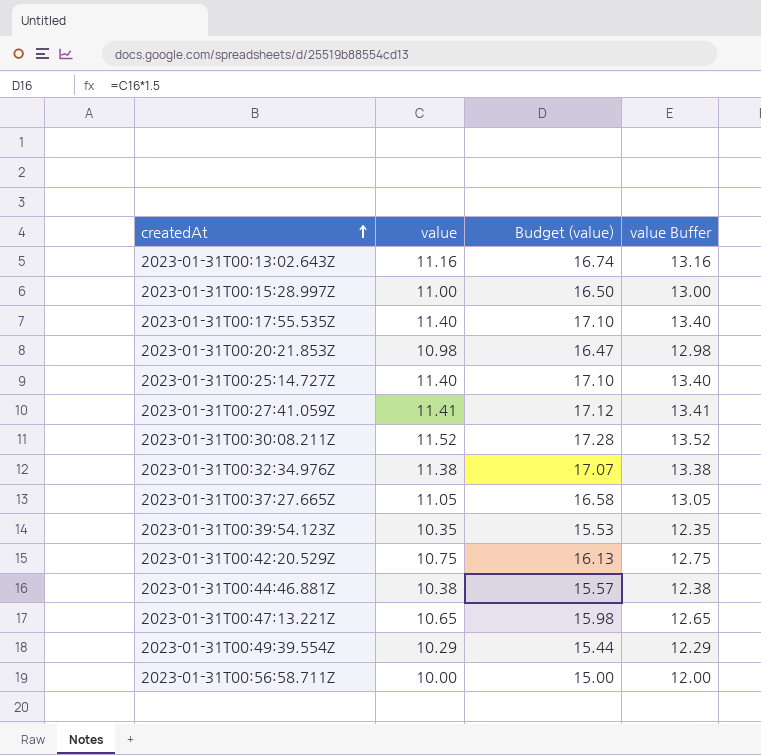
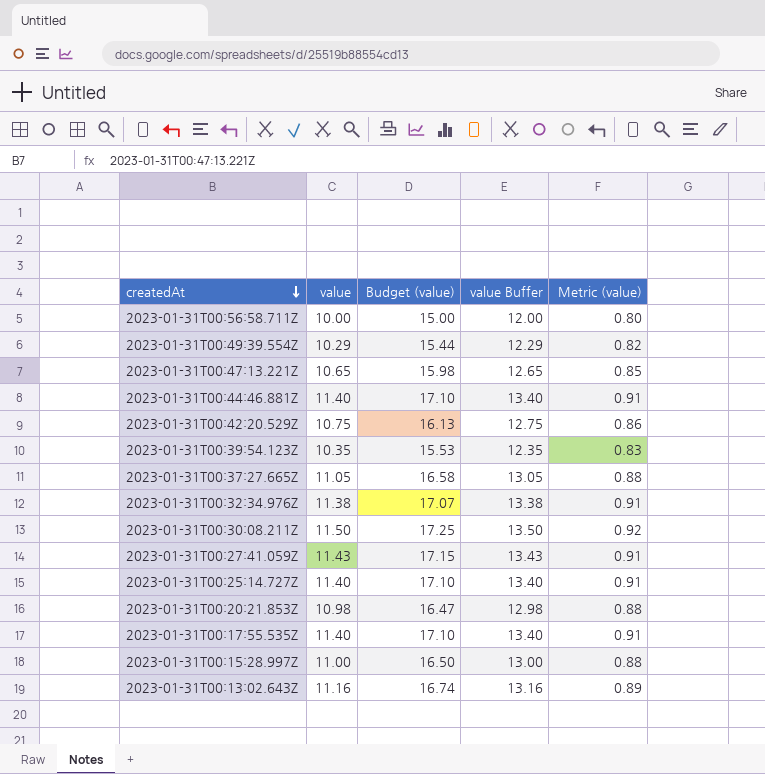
row order: createdAt ascending -> createdAt descending
column Metric (value) | formula: none -> [value] * 0.08
2023-01-31T00:44:46.881Z | value: 10.38 -> 11.40
2023-01-31T00:44:46.881Z | Budget (value): 15.57 -> 17.10
2023-01-31T00:44:46.881Z | value Buffer: 12.38 -> 13.40
2023-01-31T00:30:08.211Z | value: 11.52 -> 11.50
2023-01-31T00:30:08.211Z | Budget (value): 17.28 -> 17.25
2023-01-31T00:30:08.211Z | value Buffer: 13.52 -> 13.50
2023-01-31T00:27:41.059Z | value: 11.41 -> 11.43
2023-01-31T00:27:41.059Z | Budget (value): 17.12 -> 17.15
2023-01-31T00:27:41.059Z | value Buffer: 13.41 -> 13.43

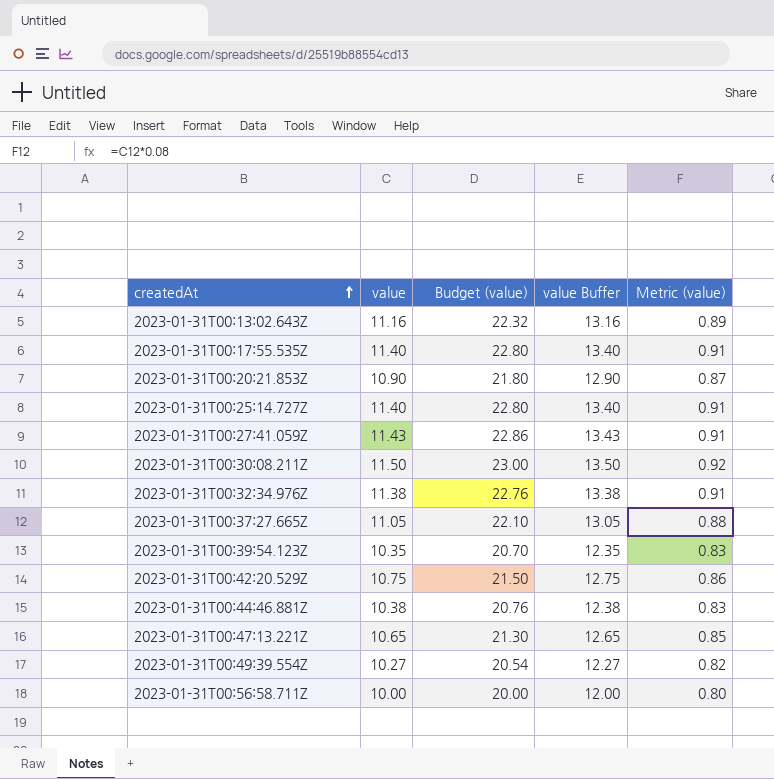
row order: createdAt descending -> createdAt ascending
column Budget (value) | formula: [value] * 1.5 -> [value] * 2
row 2023-01-31T00:15:28.997Z: 11.00 | 16.50 | 13.00 | 0.88 -> none
2023-01-31T00:20:21.853Z | value: 10.98 -> 10.90
2023-01-31T00:20:21.853Z | value Buffer: 12.98 -> 12.90
2023-01-31T00:20:21.853Z | Metric (value): 0.88 -> 0.87
2023-01-31T00:44:46.881Z | value: 11.40 -> 10.38
2023-01-31T00:44:46.881Z | value Buffer: 13.40 -> 12.38
2023-01-31T00:44:46.881Z | Metric (value): 0.91 -> 0.83
2023-01-31T00:49:39.554Z | value: 10.29 -> 10.27
2023-01-31T00:49:39.554Z | value Buffer: 12.29 -> 12.27

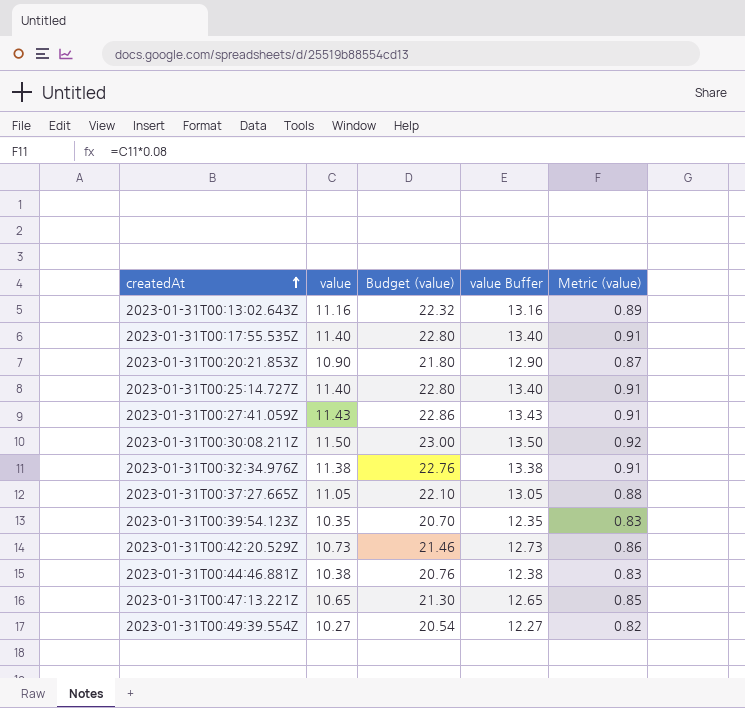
row 2023-01-31T00:56:58.711Z: 10.00 | 20.00 | 12.00 | 0.80 -> none
2023-01-31T00:42:20.529Z | value: 10.75 -> 10.73
2023-01-31T00:42:20.529Z | Budget (value): 21.50 -> 21.46
2023-01-31T00:42:20.529Z | value Buffer: 12.75 -> 12.73

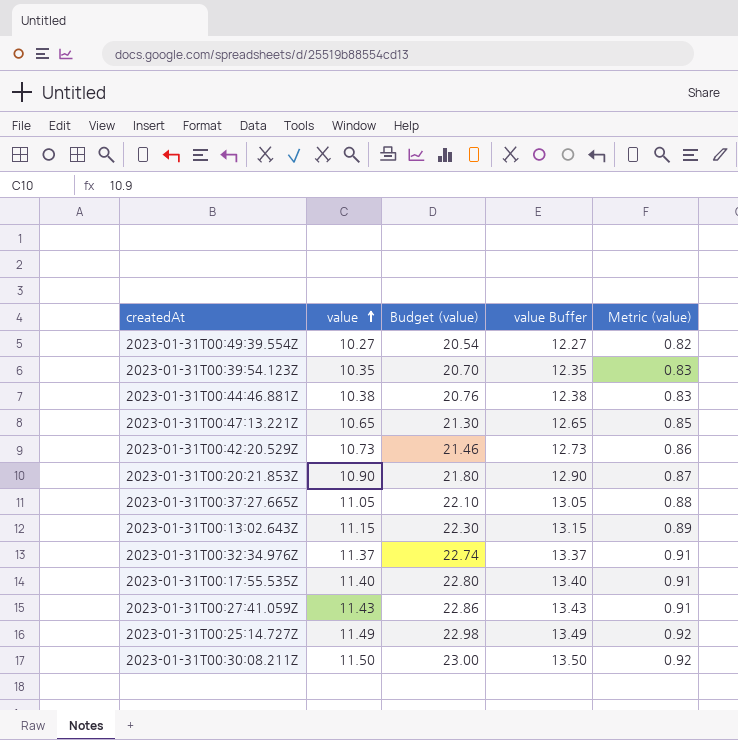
row order: createdAt ascending -> value ascending
2023-01-31T00:13:02.643Z | value: 11.16 -> 11.15
2023-01-31T00:13:02.643Z | Budget (value): 22.32 -> 22.30
2023-01-31T00:13:02.643Z | value Buffer: 13.16 -> 13.15
2023-01-31T00:32:34.976Z | value: 11.38 -> 11.37
2023-01-31T00:32:34.976Z | Budget (value): 22.76 -> 22.74
2023-01-31T00:32:34.976Z | value Buffer: 13.38 -> 13.37
2023-01-31T00:25:14.727Z | value: 11.40 -> 11.49
2023-01-31T00:25:14.727Z | Budget (value): 22.80 -> 22.98
2023-01-31T00:25:14.727Z | value Buffer: 13.40 -> 13.49
2023-01-31T00:25:14.727Z | Metric (value): 0.91 -> 0.92

